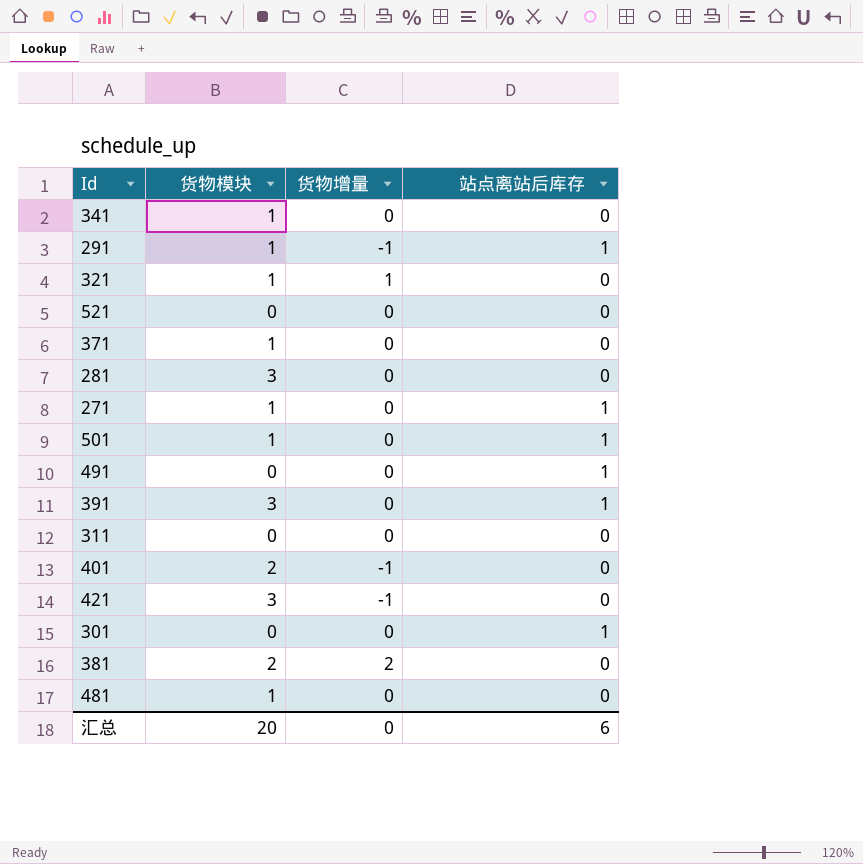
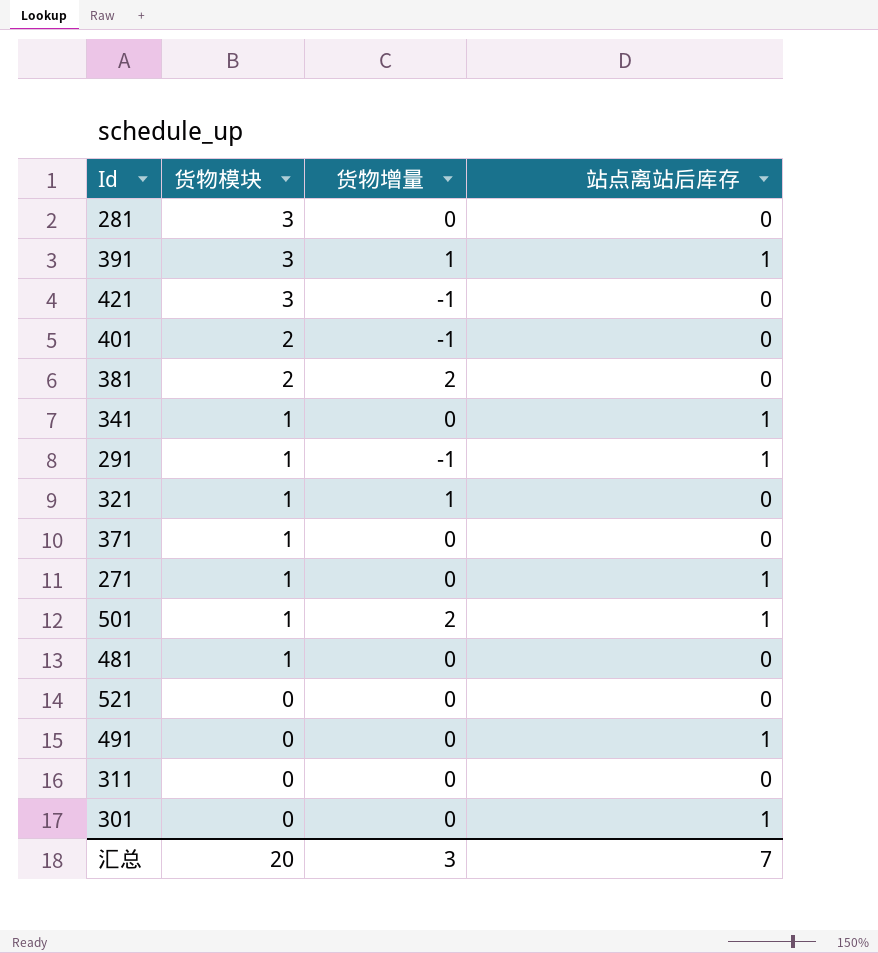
row order: none -> 货物模块 descending
391 | 货物增量: 0 -> 1
341 | 站点离站后库存: 0 -> 1
501 | 货物增量: 0 -> 2
汇总 | 货物增量: 0 -> 3
汇总 | 站点离站后库存: 6 -> 7

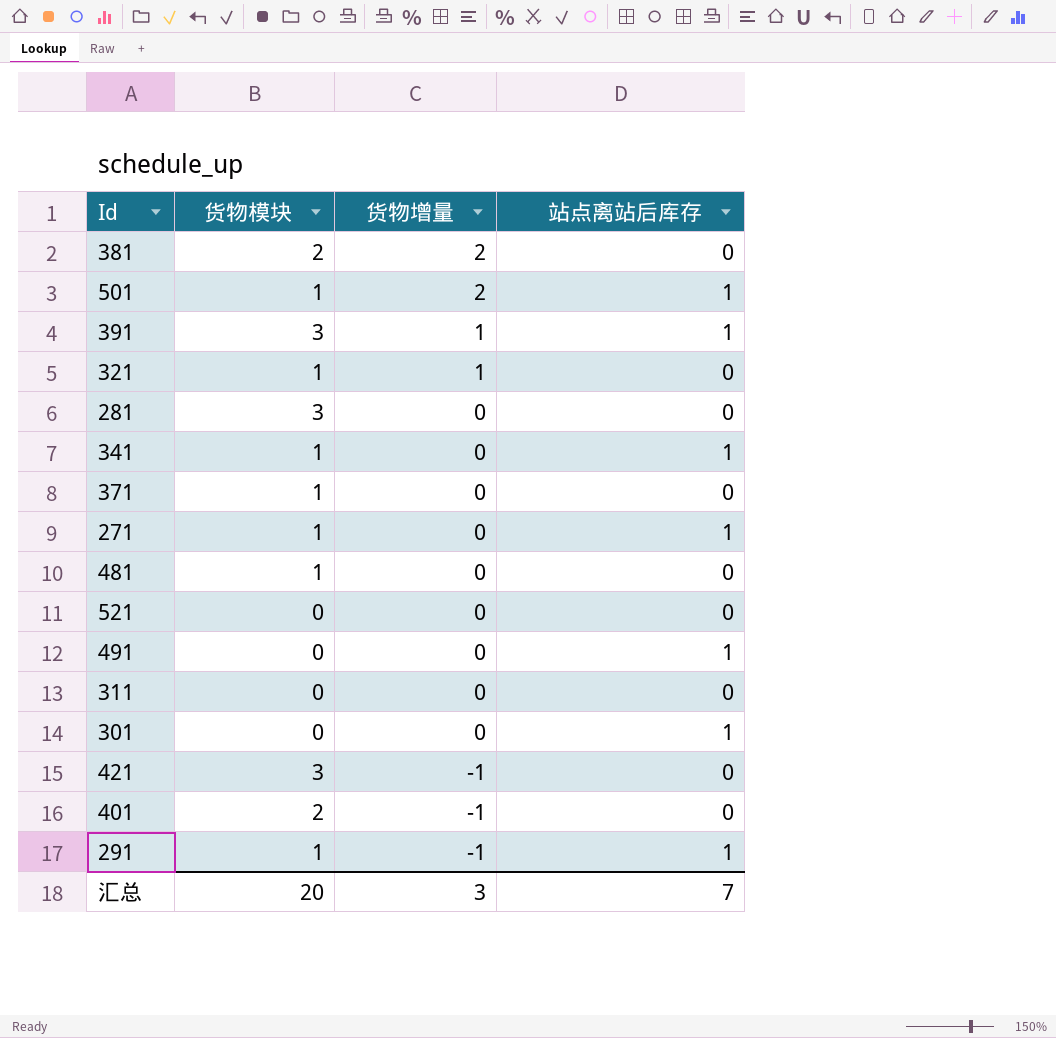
row order: 货物模块 descending -> 货物增量 descending

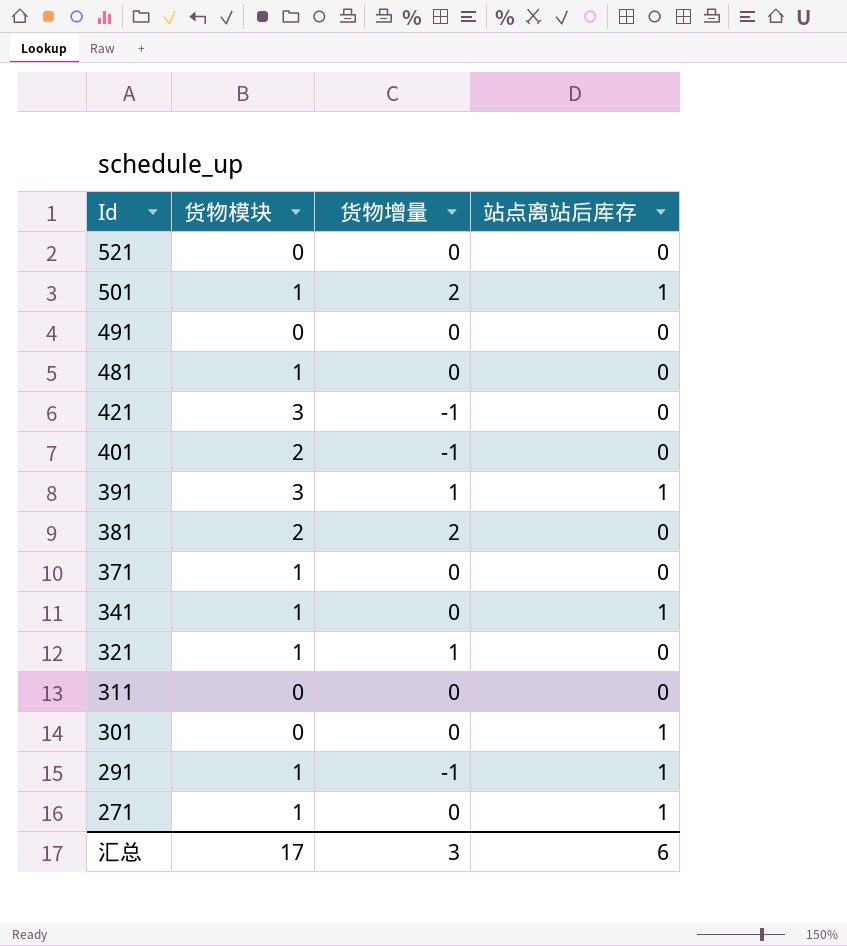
row order: 货物增量 descending -> Id descending
row 281: 3 | 0 | 0 -> none
491 | 站点离站后库存: 1 -> 0
汇总 | 货物模块: 20 -> 17
汇总 | 站点离站后库存: 7 -> 6

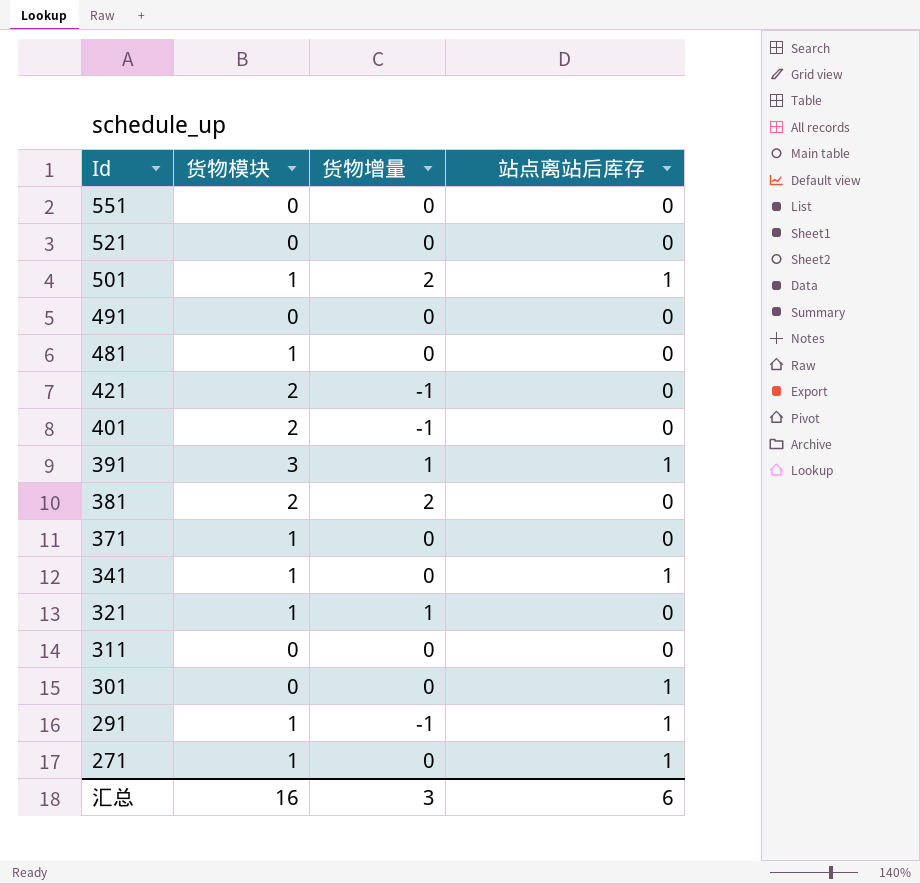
row 551: none -> 0 | 0 | 0
421 | 货物模块: 3 -> 2
汇总 | 货物模块: 17 -> 16

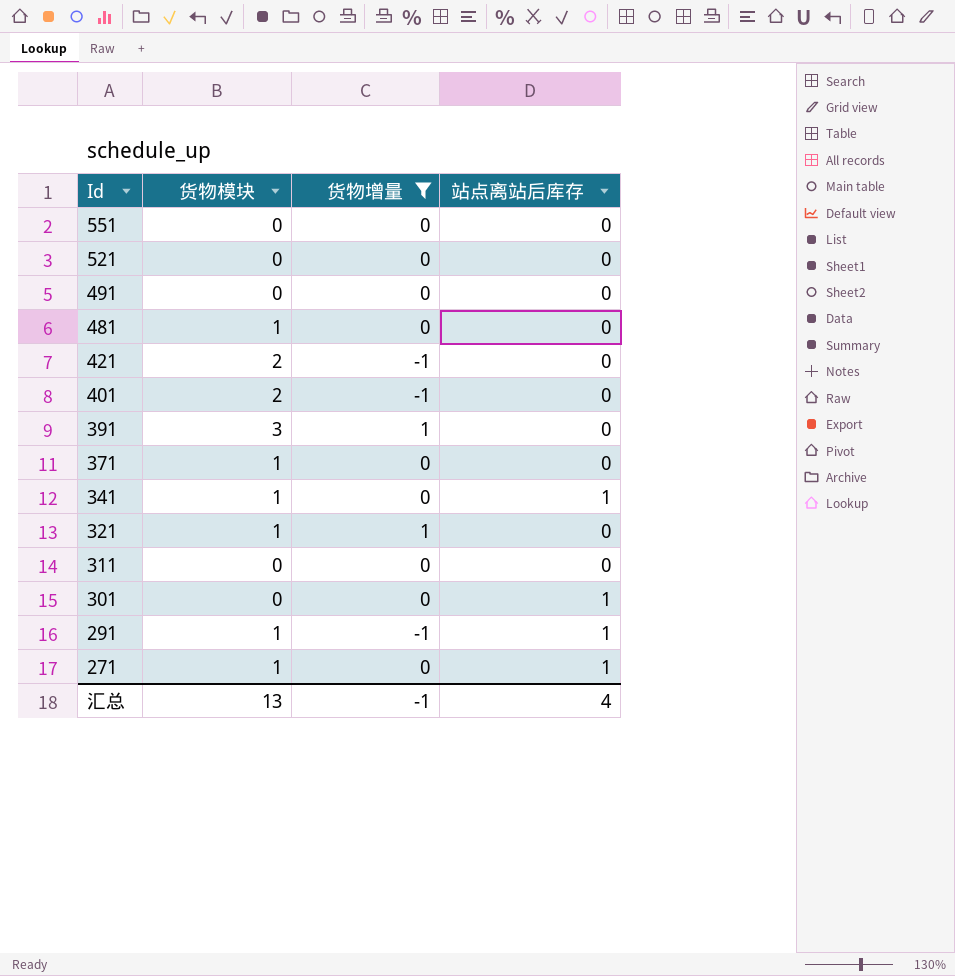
filter: none -> 货物增量 != 2
391 | 站点离站后库存: 1 -> 0
汇总 | 货物模块: 16 -> 13
汇总 | 货物增量: 3 -> -1
汇总 | 站点离站后库存: 6 -> 4

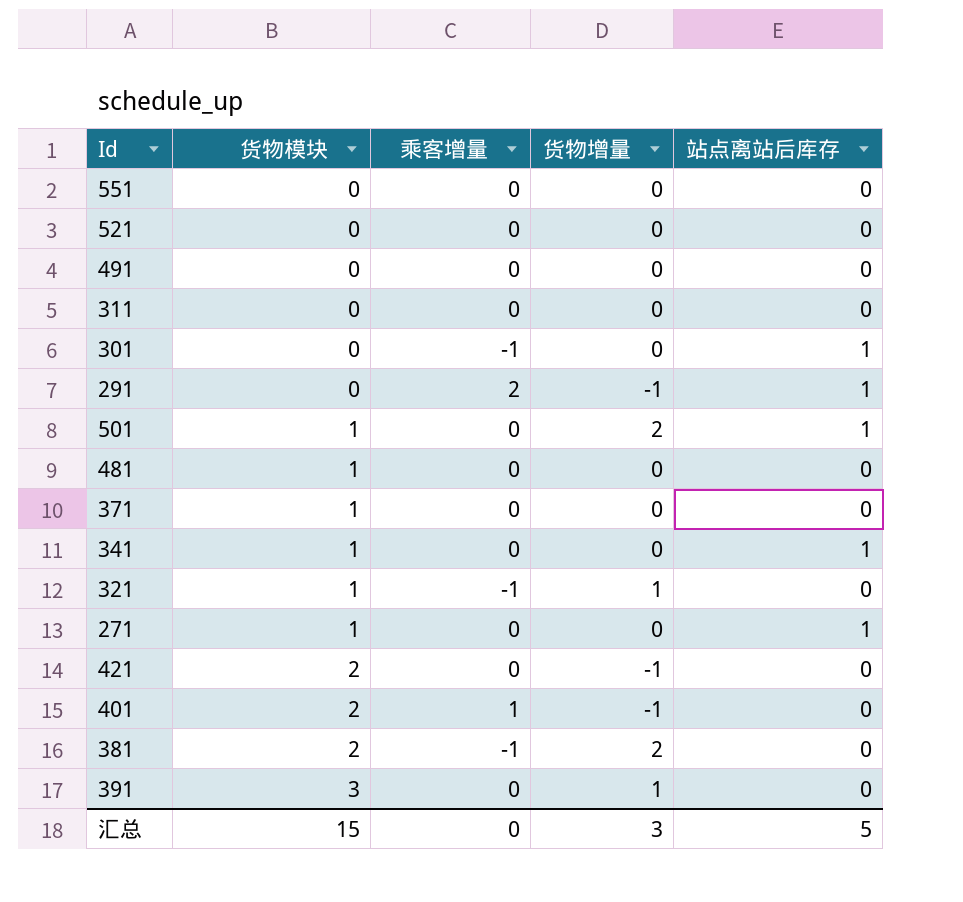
filter: 货物增量 != 2 -> none
row order: Id descending -> 货物模块 ascending
column 乘客增量 | position: none -> 3
291 | 货物模块: 1 -> 0
汇总 | 货物模块: 13 -> 15
汇总 | 货物增量: -1 -> 3
汇总 | 站点离站后库存: 4 -> 5

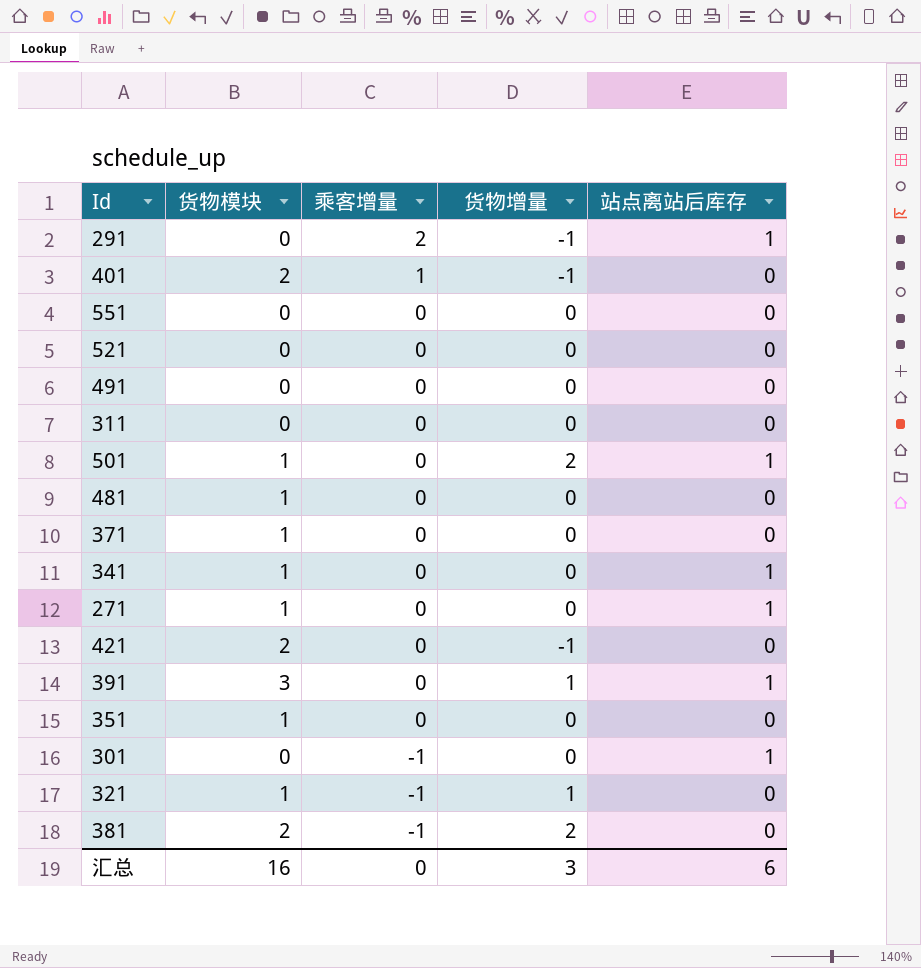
row order: 货物模块 ascending -> 乘客增量 descending
391 | 站点离站后库存: 0 -> 1
row 351: none -> 1 | 0 | 0 | 0
汇总 | 货物模块: 15 -> 16
汇总 | 站点离站后库存: 5 -> 6

